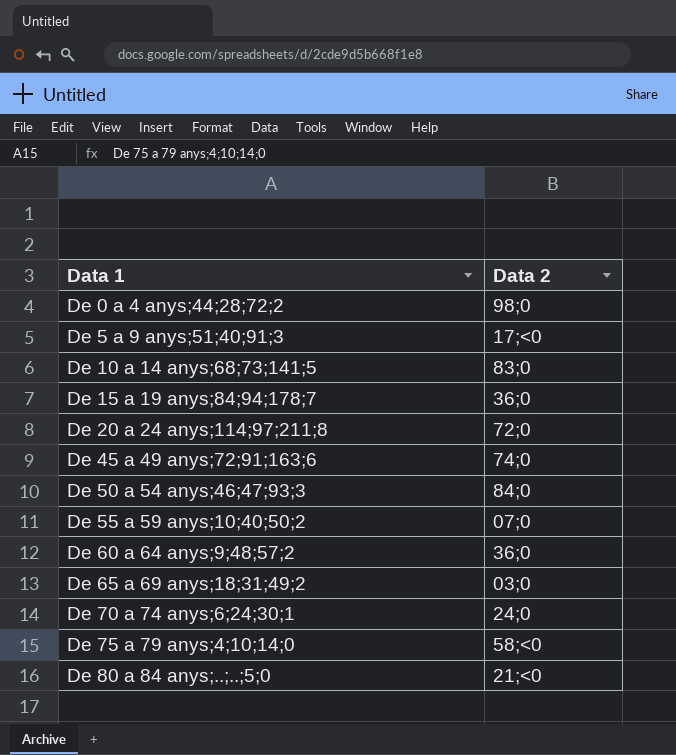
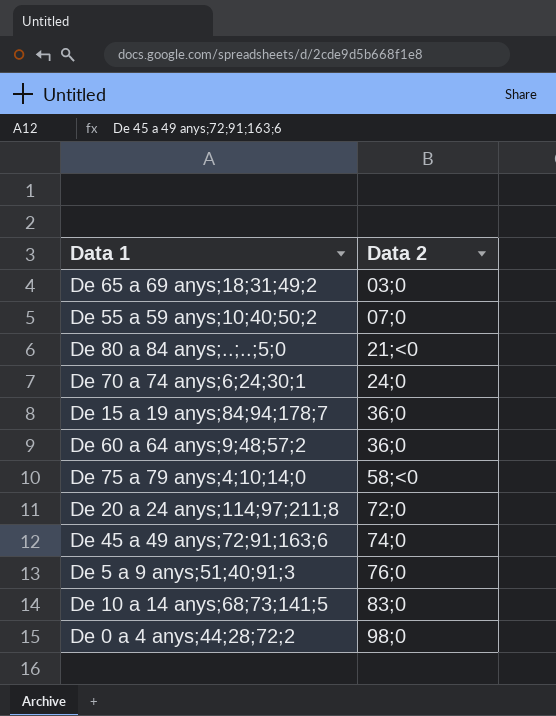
row order: Data 1 ascending -> Data 2 ascending
row De 50 a 54 anys;46;47;93;3: 84;0 -> none
De 5 a 9 anys;51;40;91;3 | Data 2: 17;<0 -> 76;0

